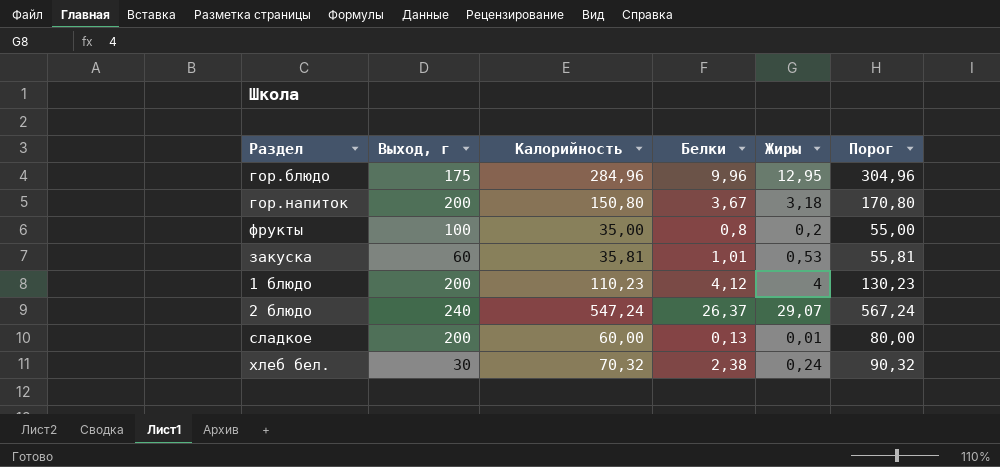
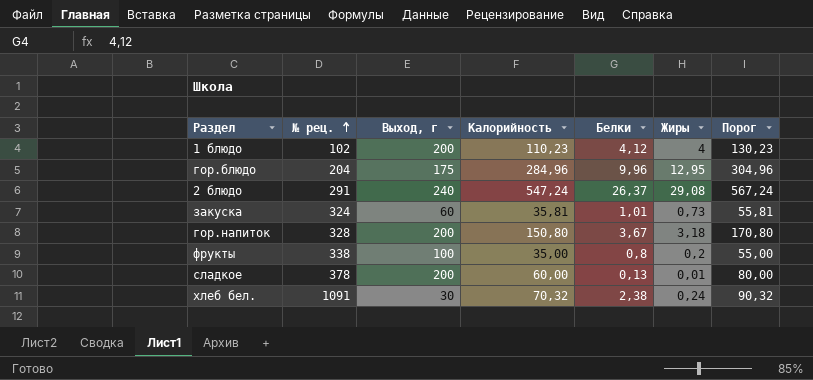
row order: none -> № рец. ascending
column № рец. | position: none -> 2
2 блюдо | Жиры: 29,07 -> 29,08
закуска | Жиры: 0,53 -> 0,73

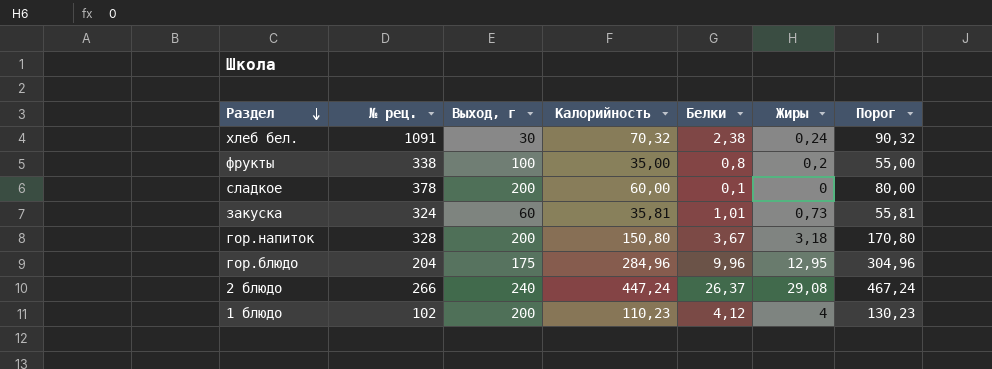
row order: № рец. ascending -> Раздел descending
сладкое | Белки: 0,13 -> 0,1
сладкое | Жиры: 0,01 -> 0
2 блюдо | № рец.: 291 -> 266
2 блюдо | Калорийность: 547,24 -> 447,24
2 блюдо | Порог: 567,24 -> 467,24

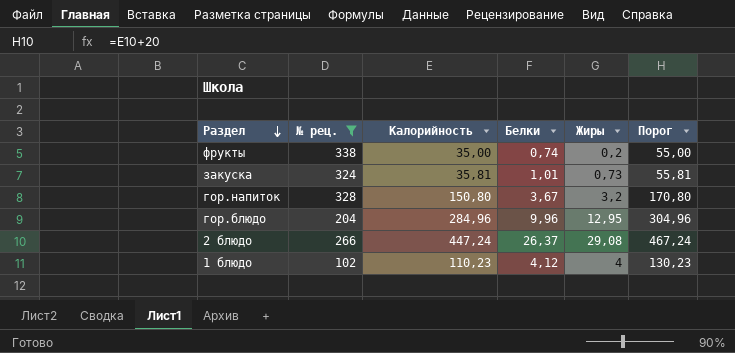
filter: none -> № рец. <= 338
column Выход, г | position: 3 -> none
фрукты | Белки: 0,8 -> 0,74
гор.напиток | Жиры: 3,18 -> 3,2

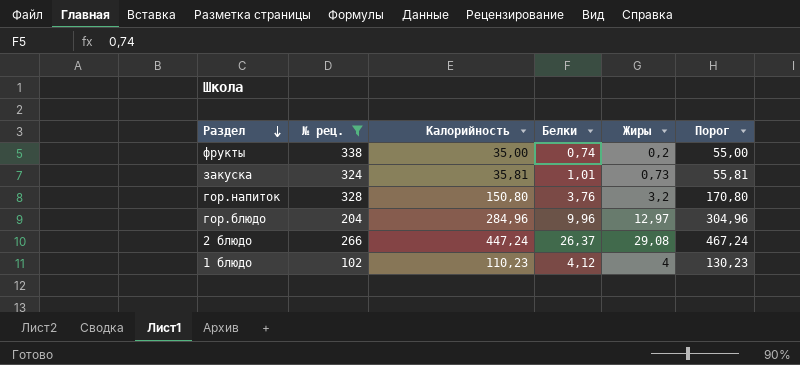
гор.напиток | Белки: 3,67 -> 3,76
гор.блюдо | Жиры: 12,95 -> 12,97

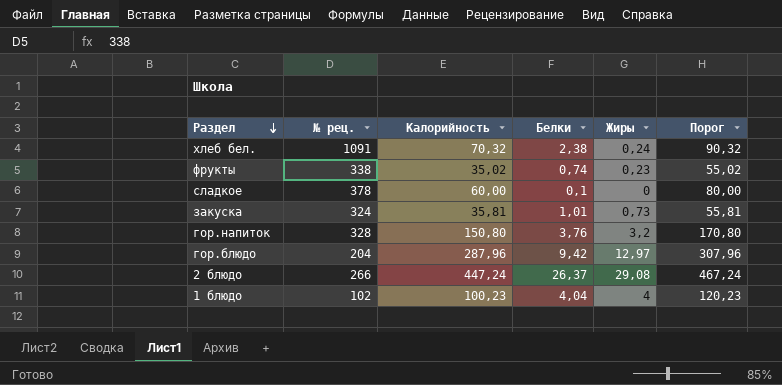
filter: № рец. <= 338 -> none
фрукты | Калорийность: 35,00 -> 35,02
фрукты | Жиры: 0,2 -> 0,23
фрукты | Порог: 55,00 -> 55,02
гор.блюдо | Калорийность: 284,96 -> 287,96
гор.блюдо | Белки: 9,96 -> 9,42
гор.блюдо | Порог: 304,96 -> 307,96
1 блюдо | Калорийность: 110,23 -> 100,23
1 блюдо | Белки: 4,12 -> 4,04
1 блюдо | Порог: 130,23 -> 120,23

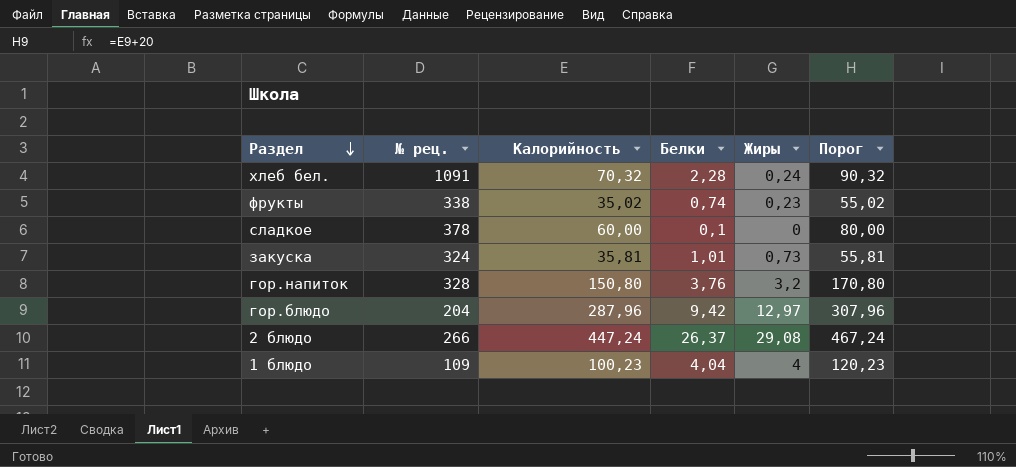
хлеб бел. | Белки: 2,38 -> 2,28
1 блюдо | № рец.: 102 -> 109

